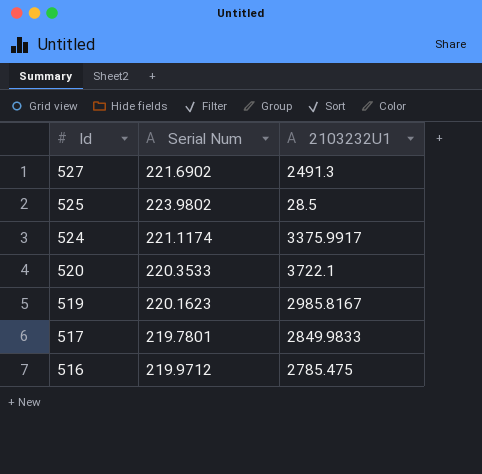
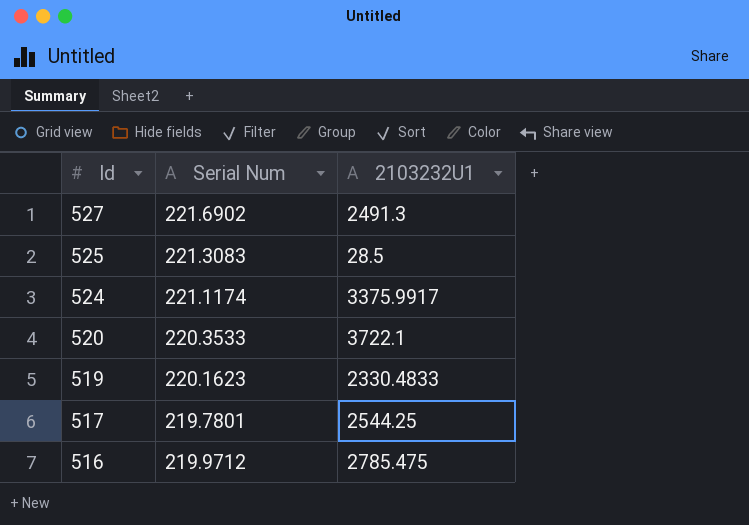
525 | Serial Num: 223.9802 -> 221.3083
519 | 2103232U1: 2985.8167 -> 2330.4833
517 | 2103232U1: 2849.9833 -> 2544.25

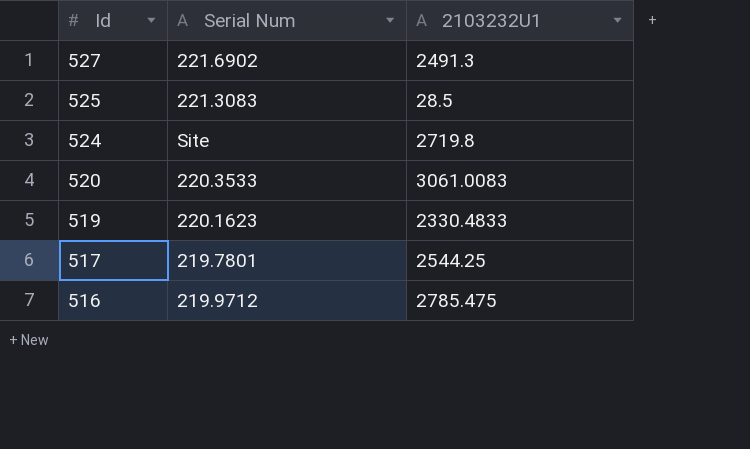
524 | Serial Num: 221.1174 -> Site
524 | 2103232U1: 3375.9917 -> 2719.8
520 | 2103232U1: 3722.1 -> 3061.0083

